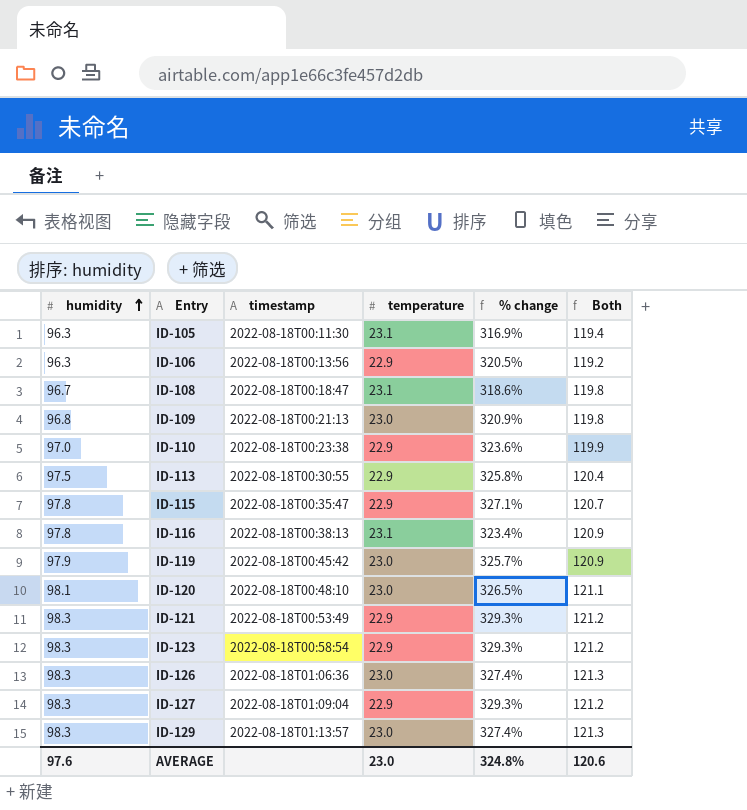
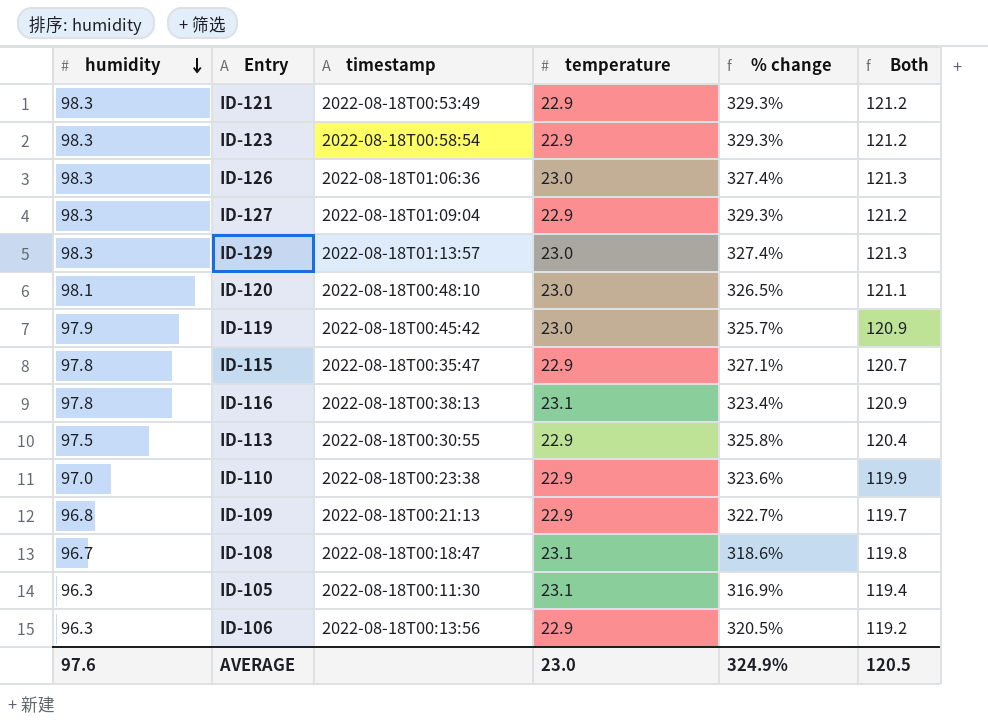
row order: humidity ascending -> humidity descending
ID-109 | temperature: 23.0 -> 22.9
ID-109 | % change: 320.9% -> 322.7%
ID-109 | Both: 119.8 -> 119.7
AVERAGE | % change: 324.8% -> 324.9%
AVERAGE | Both: 120.6 -> 120.5

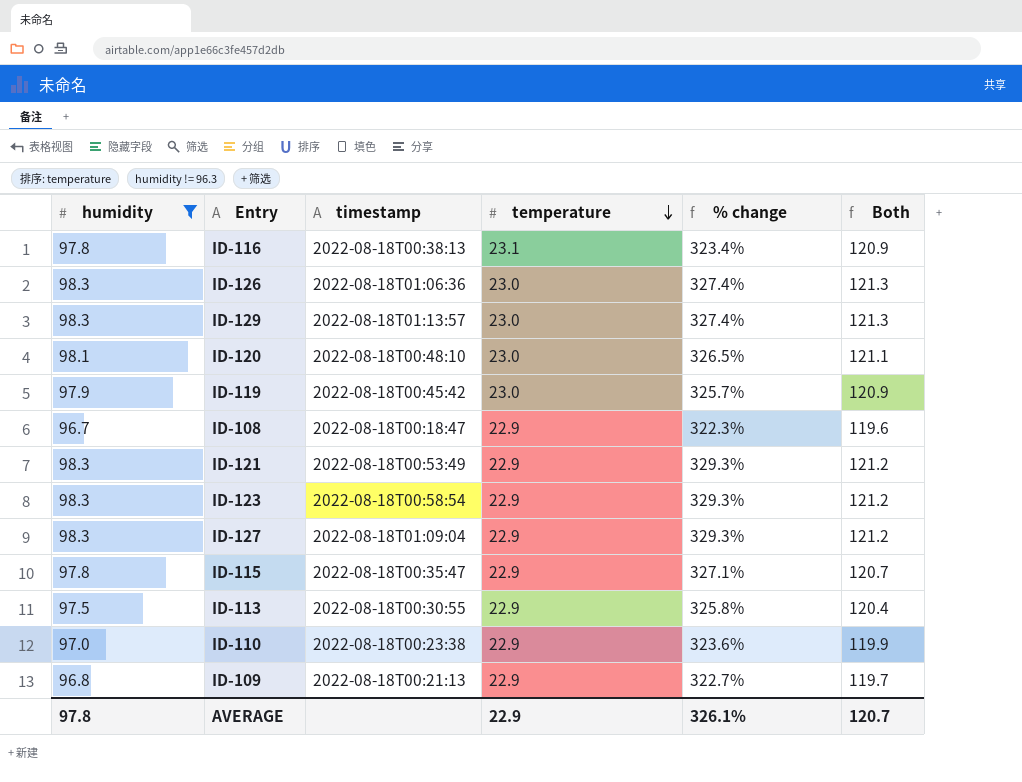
filter: none -> humidity != 96.3
row order: humidity descending -> temperature descending
ID-108 | temperature: 23.1 -> 22.9
ID-108 | % change: 318.6% -> 322.3%
ID-108 | Both: 119.8 -> 119.6
AVERAGE | humidity: 97.6 -> 97.8
AVERAGE | temperature: 23.0 -> 22.9
AVERAGE | % change: 324.9% -> 326.1%
AVERAGE | Both: 120.5 -> 120.7

